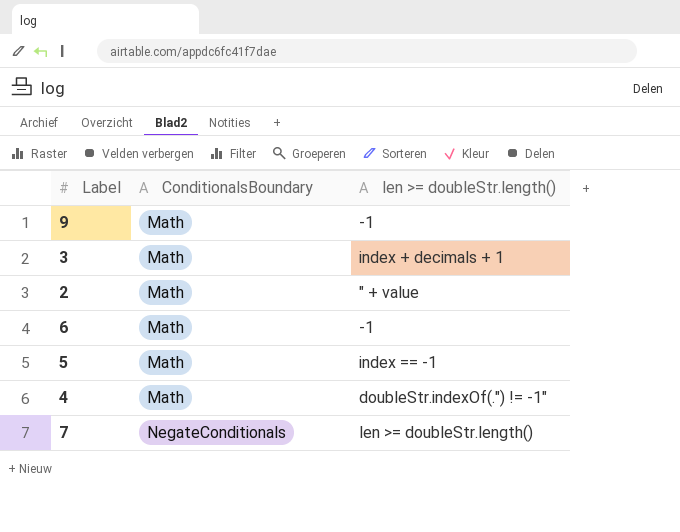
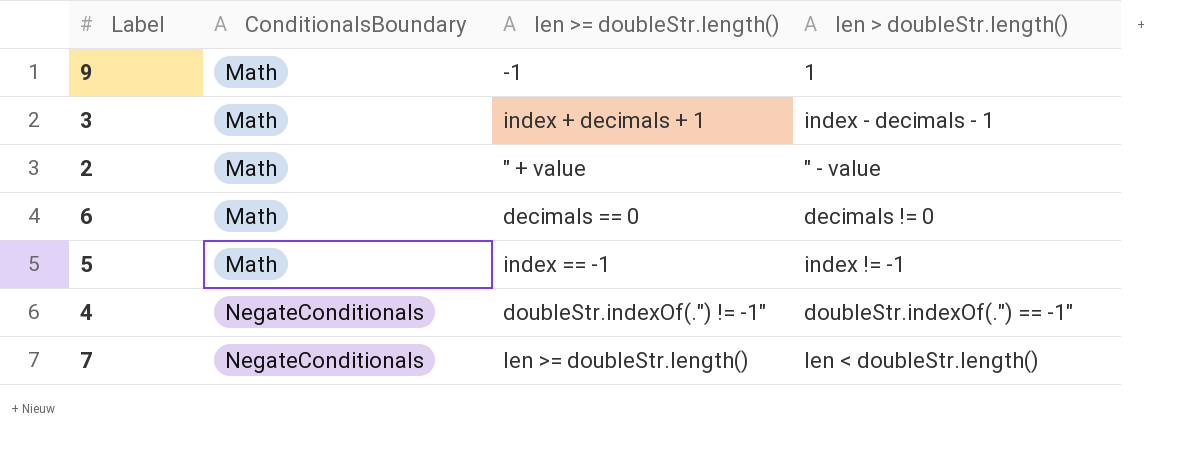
column len > doubleStr.length() | position: none -> 4
6 | len >= doubleStr.length(): -1 -> decimals == 0
4 | ConditionalsBoundary: Math -> NegateConditionals

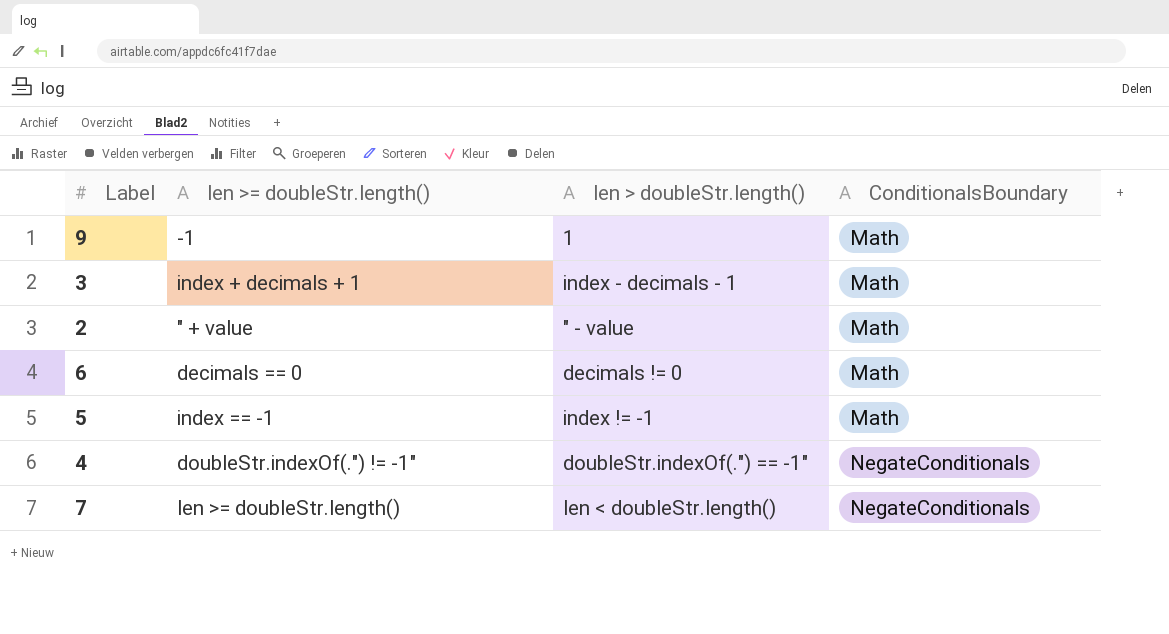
column ConditionalsBoundary | position: 2 -> 4

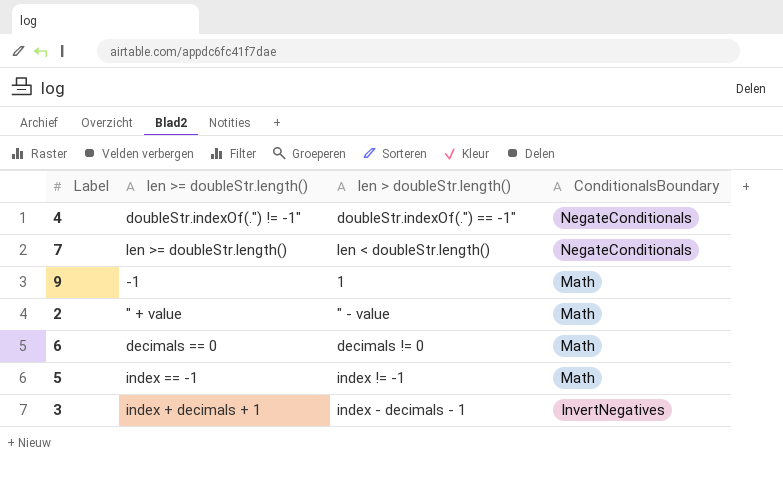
row order: ConditionalsBoundary ascending -> ConditionalsBoundary descending
3 | ConditionalsBoundary: Math -> InvertNegatives

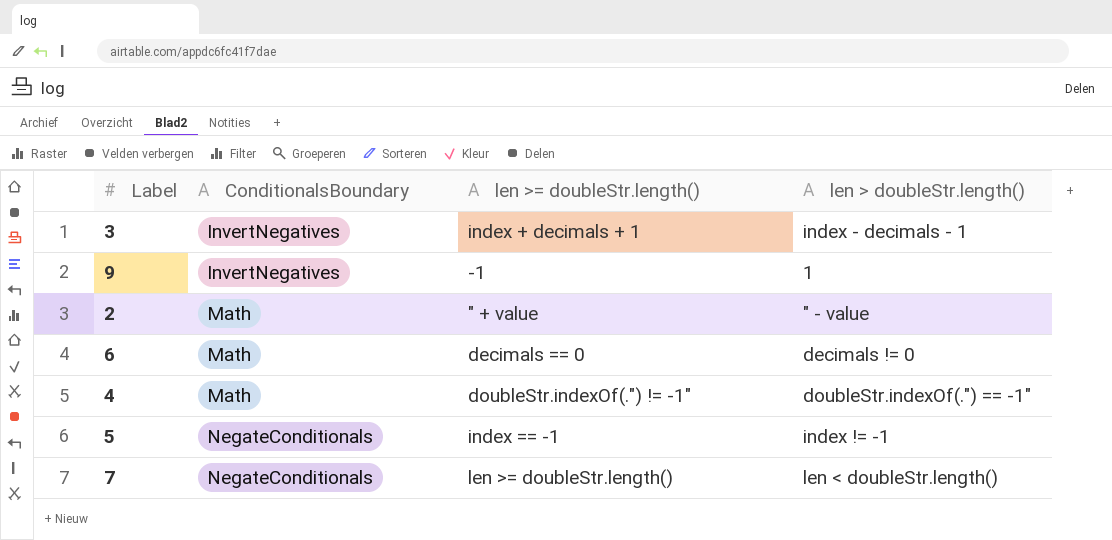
row order: ConditionalsBoundary descending -> ConditionalsBoundary ascending
column ConditionalsBoundary | position: 4 -> 2
9 | ConditionalsBoundary: Math -> InvertNegatives
4 | ConditionalsBoundary: NegateConditionals -> Math
5 | ConditionalsBoundary: Math -> NegateConditionals

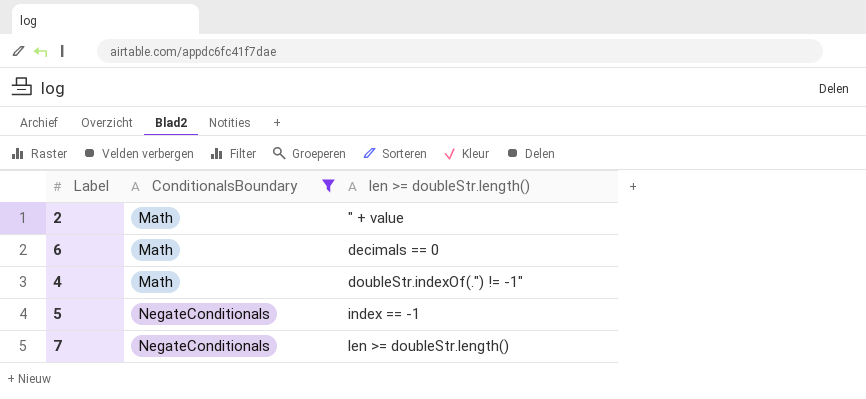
filter: none -> ConditionalsBoundary != InvertNegatives
column len > doubleStr.length() | position: 4 -> none

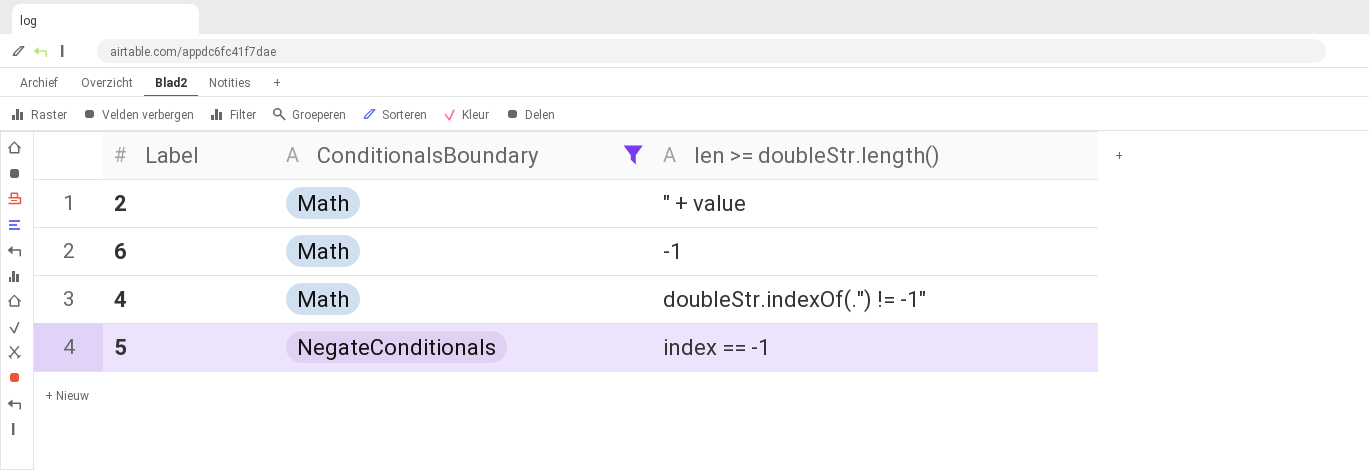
row 7: NegateConditionals | len >= doubleStr.length() -> none
6 | len >= doubleStr.length(): decimals == 0 -> -1

